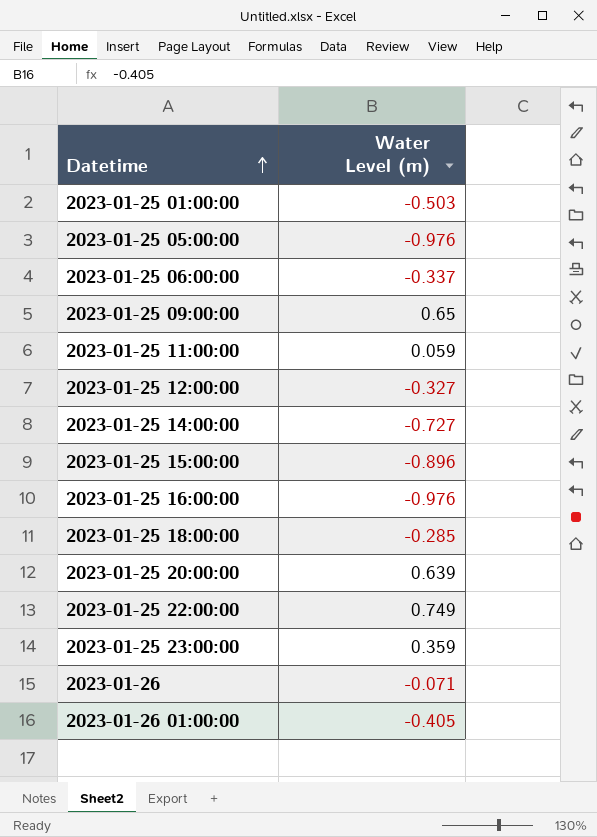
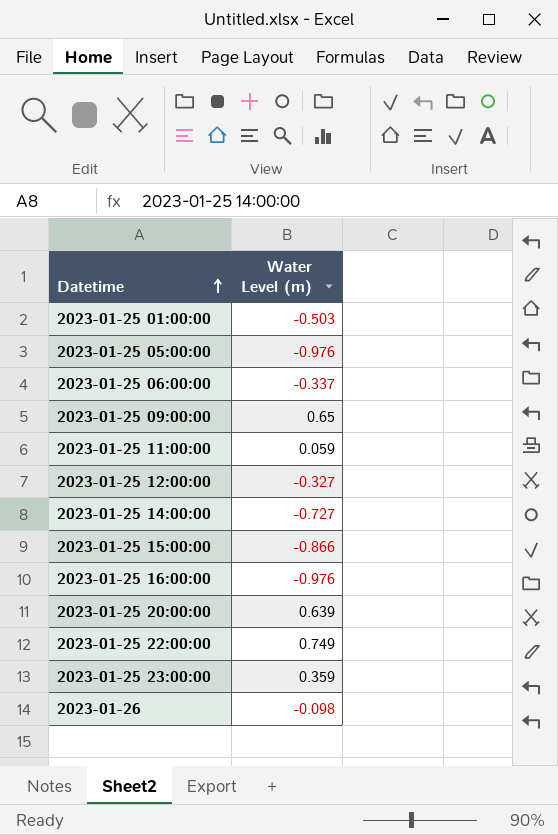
row 2023-01-25 18:00:00: -0.285 -> none
row 2023-01-26 01:00:00: -0.405 -> none
2023-01-25 15:00:00 | Water Level (m): -0.896 -> -0.866
2023-01-26 | Water Level (m): -0.071 -> -0.098

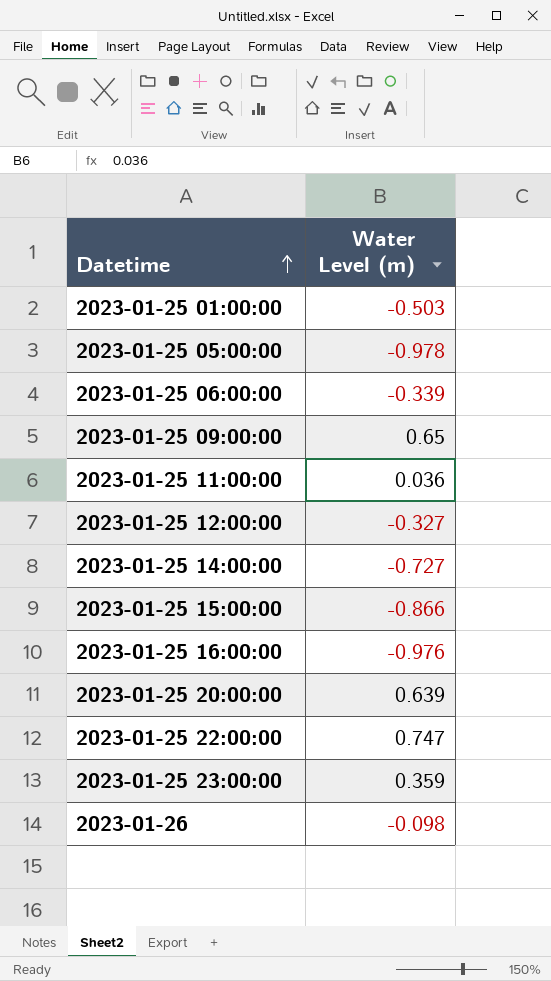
2023-01-25 05:00:00 | Water Level (m): -0.976 -> -0.978
2023-01-25 06:00:00 | Water Level (m): -0.337 -> -0.339
2023-01-25 11:00:00 | Water Level (m): 0.059 -> 0.036
2023-01-25 22:00:00 | Water Level (m): 0.749 -> 0.747

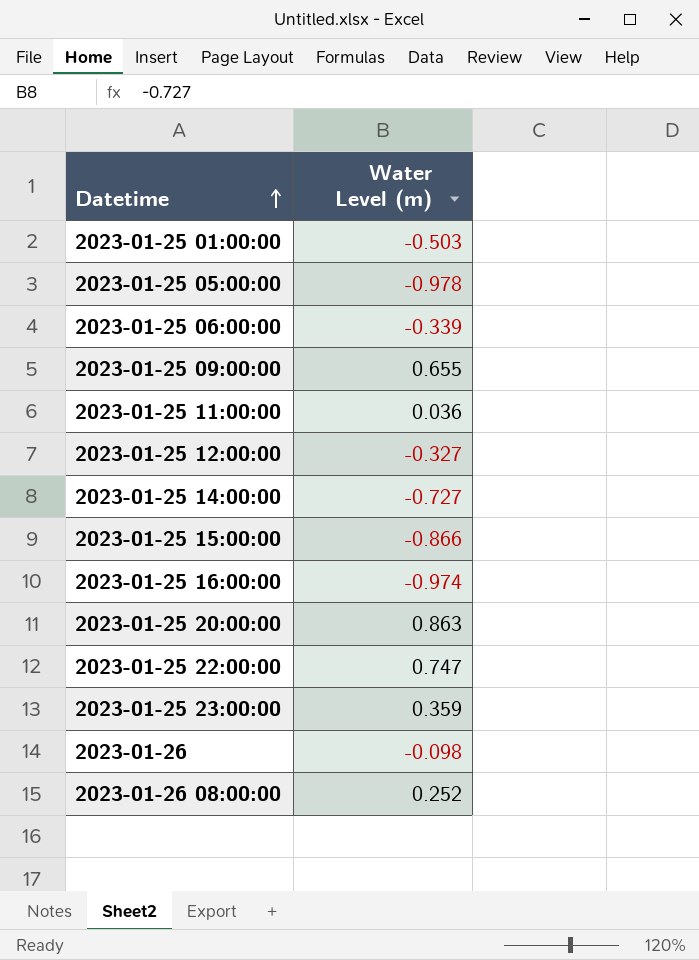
2023-01-25 09:00:00 | Water Level (m): 0.65 -> 0.655
2023-01-25 16:00:00 | Water Level (m): -0.976 -> -0.974
2023-01-25 20:00:00 | Water Level (m): 0.639 -> 0.863
row 2023-01-26 08:00:00: none -> 0.252

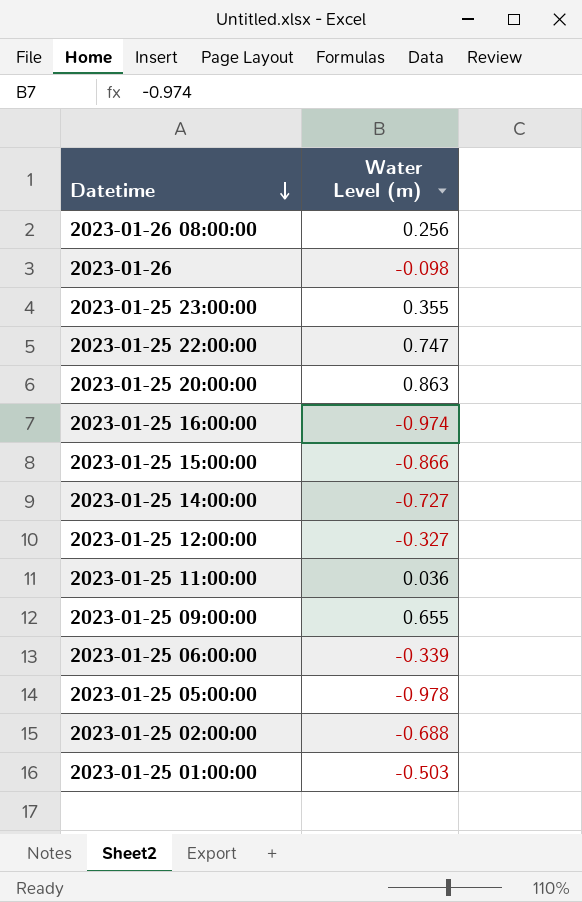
row order: Datetime ascending -> Datetime descending
2023-01-26 08:00:00 | Water Level (m): 0.252 -> 0.256
2023-01-25 23:00:00 | Water Level (m): 0.359 -> 0.355
row 2023-01-25 02:00:00: none -> -0.688

